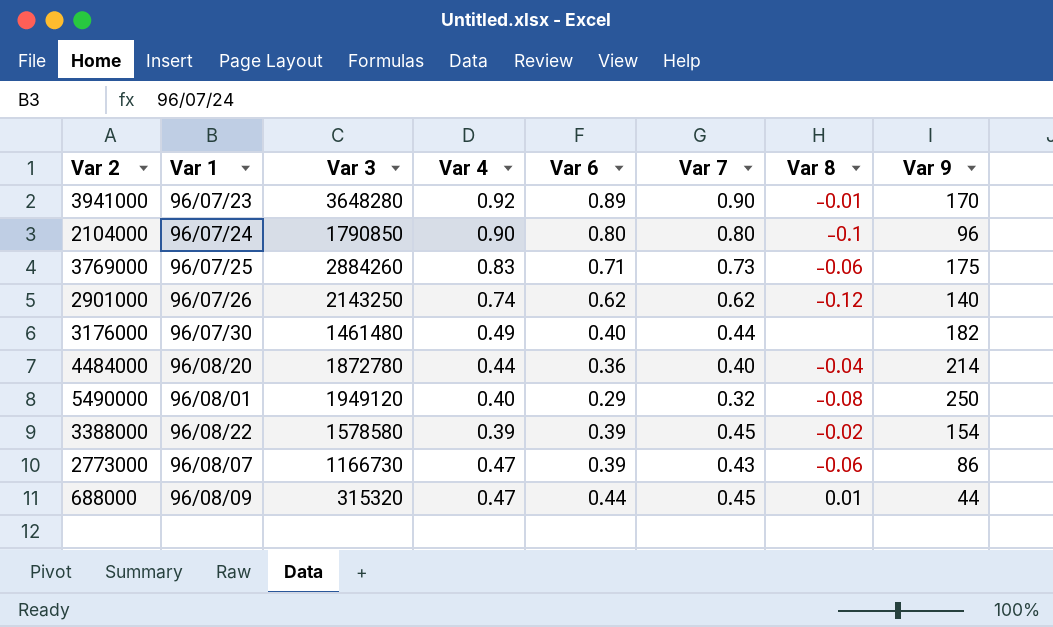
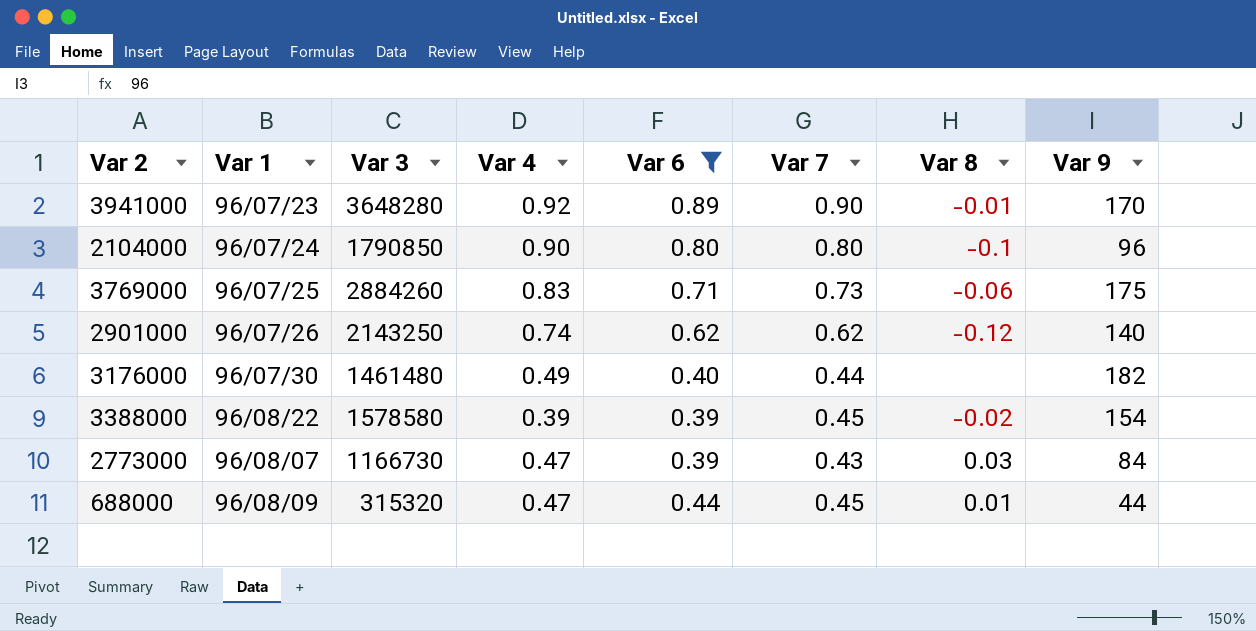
filter: none -> Var 6 >= 0.39
2773000 | Var 8: -0.06 -> 0.03
2773000 | Var 9: 86 -> 84

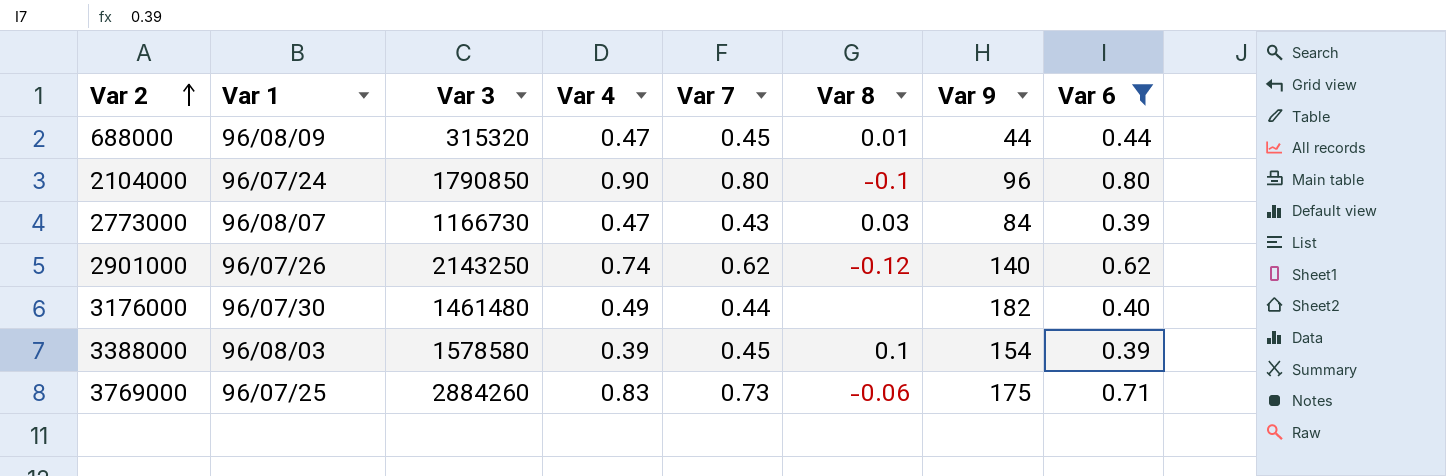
row order: none -> Var 2 ascending
column Var 6 | position: 5 -> 8
row 3941000: 96/07/23 | 3648280 | 0.92 | 0.89 | 0.90 | -0.01 | 170 -> none
3388000 | Var 1: 96/08/22 -> 96/08/03
3388000 | Var 8: -0.02 -> 0.1

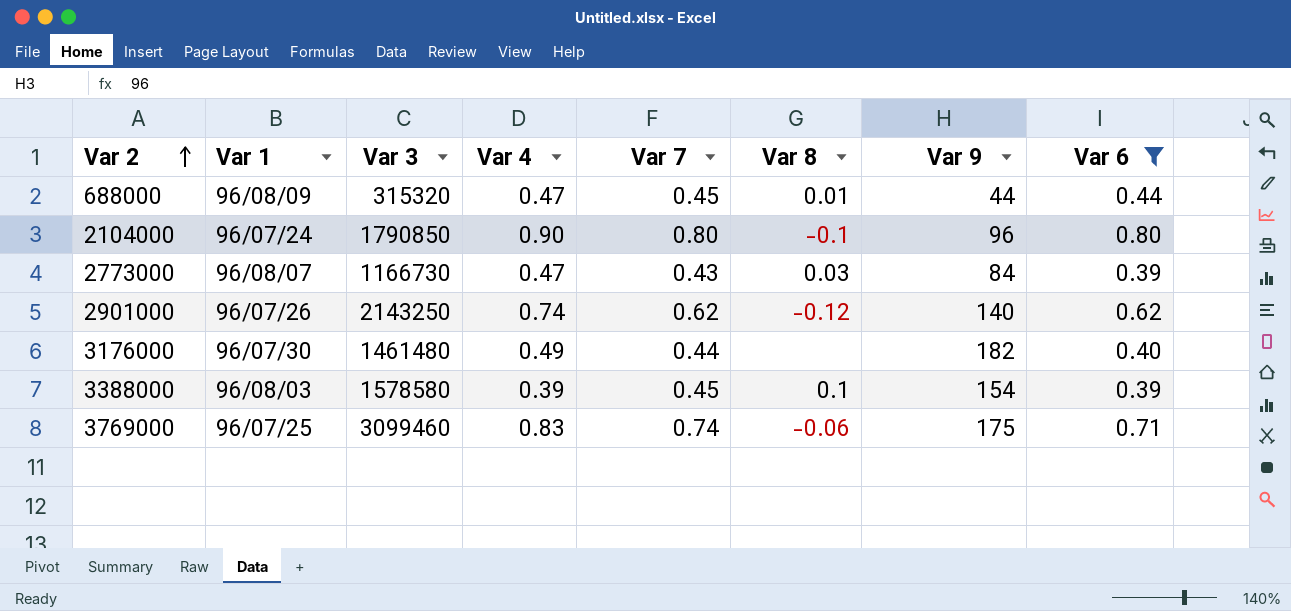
3769000 | Var 3: 2884260 -> 3099460
3769000 | Var 7: 0.73 -> 0.74

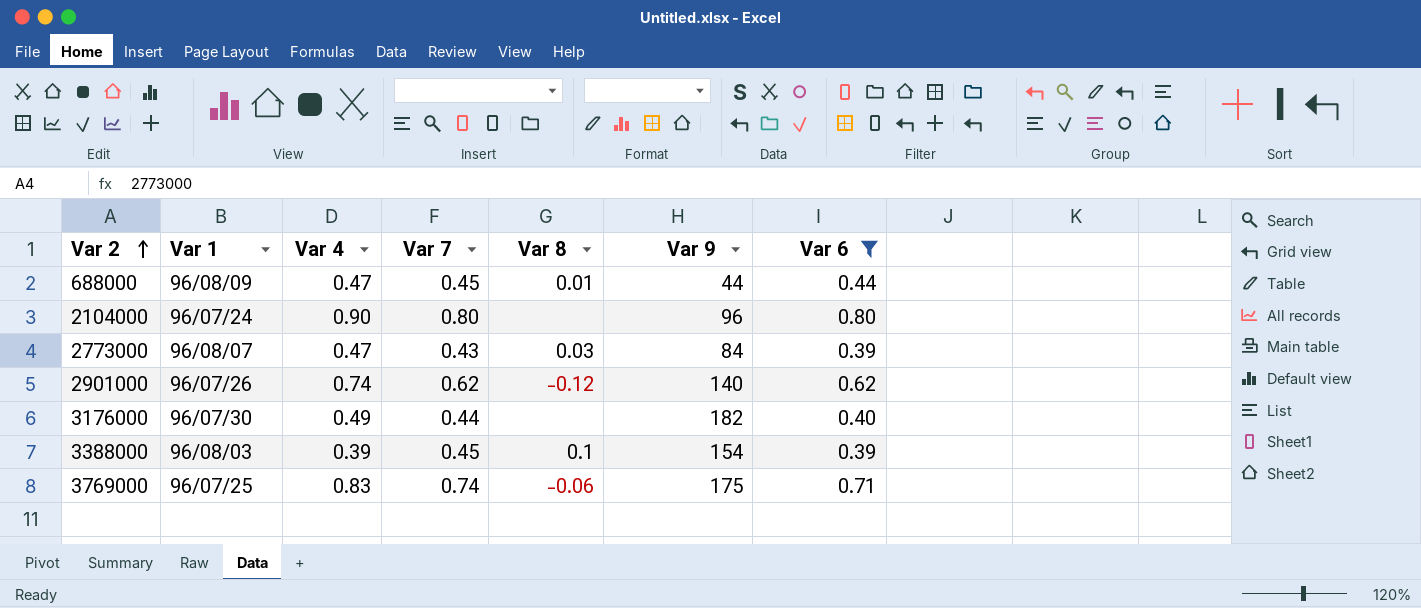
column Var 3 | position: 3 -> none
2104000 | Var 8: -0.1 -> none

